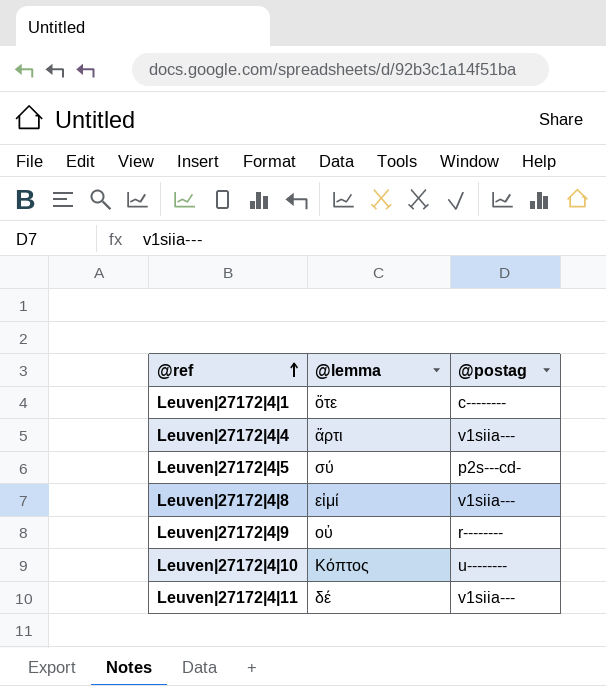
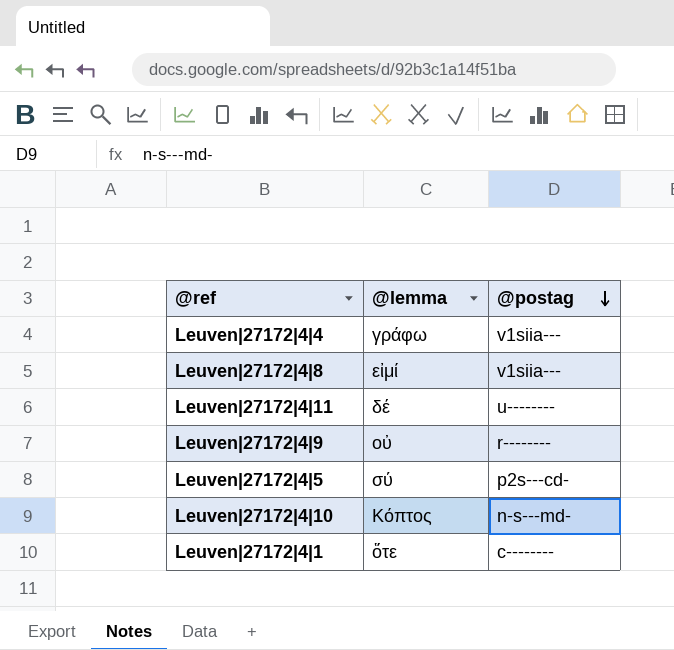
row order: @ref ascending -> @postag descending
Leuven|27172|4|4 | @lemma: ἄρτι -> γράφω
Leuven|27172|4|11 | @postag: v1siia--- -> u--------
Leuven|27172|4|10 | @postag: u-------- -> n-s---md-

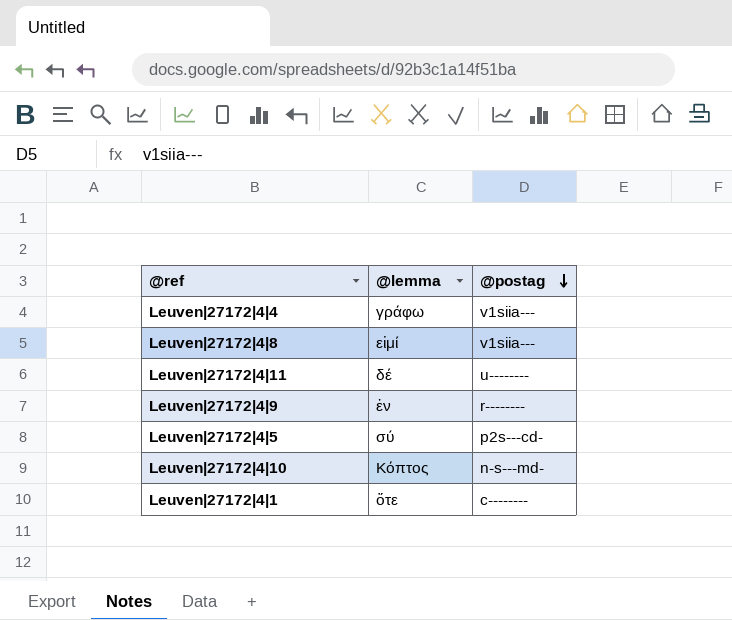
Leuven|27172|4|9 | @lemma: οὐ -> ἐν

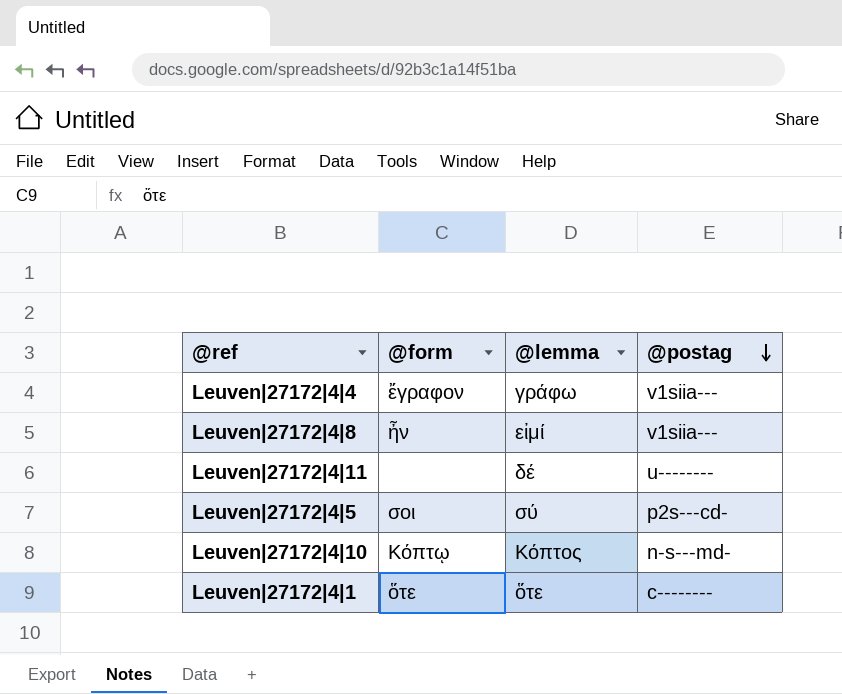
column @form | position: none -> 2
row Leuven|27172|4|9: ἐν | r-------- -> none

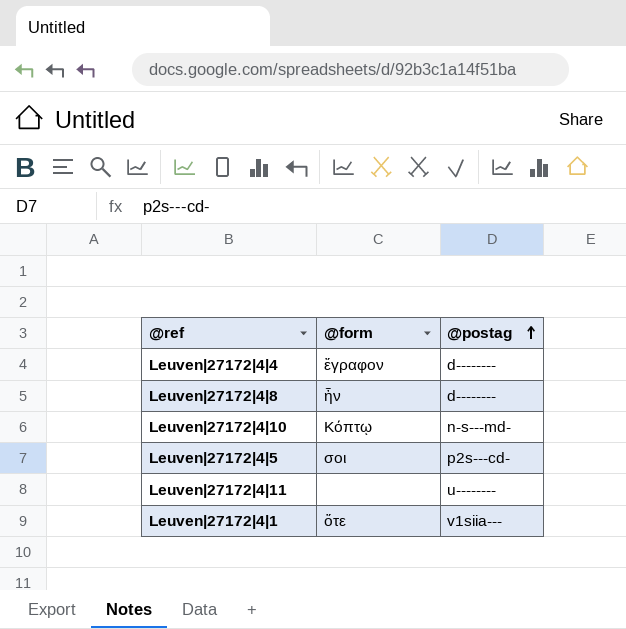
row order: @postag descending -> @postag ascending
column @lemma | position: 3 -> none
Leuven|27172|4|4 | @postag: v1siia--- -> d--------
Leuven|27172|4|8 | @postag: v1siia--- -> d--------
Leuven|27172|4|1 | @postag: c-------- -> v1siia---

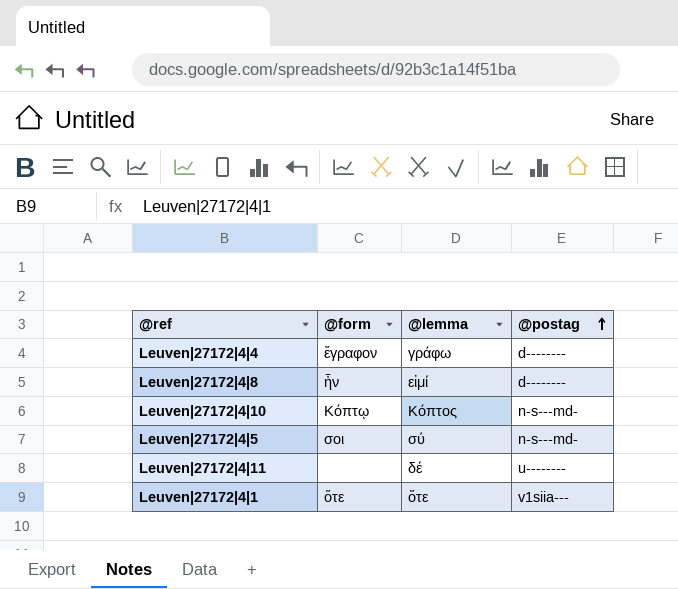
column @lemma | position: none -> 3
Leuven|27172|4|5 | @postag: p2s---cd- -> n-s---md-

